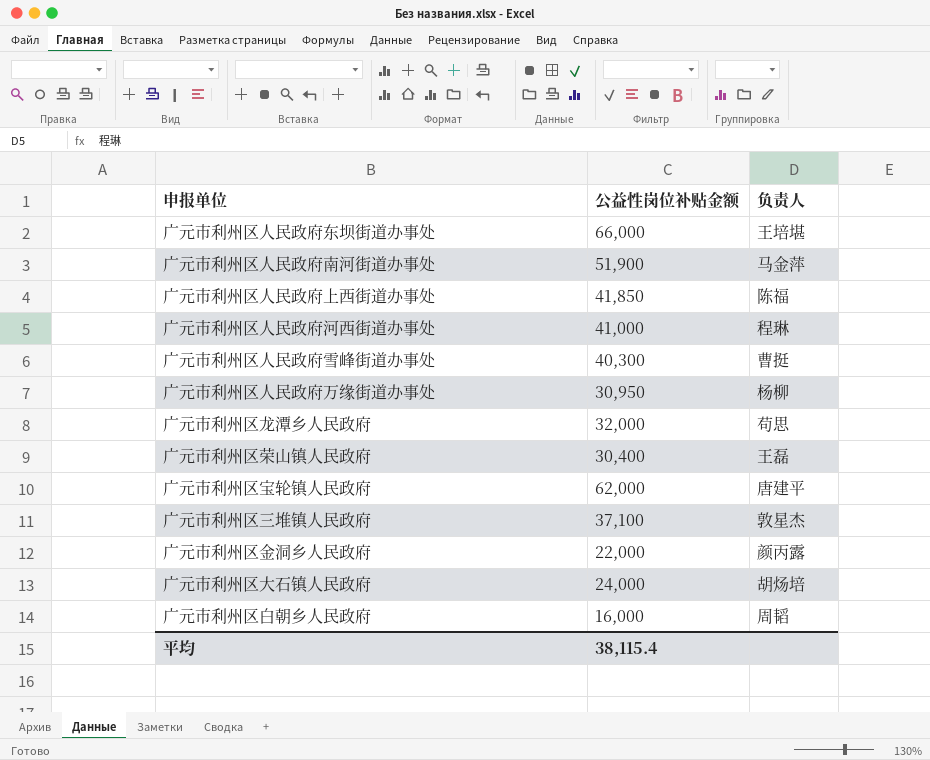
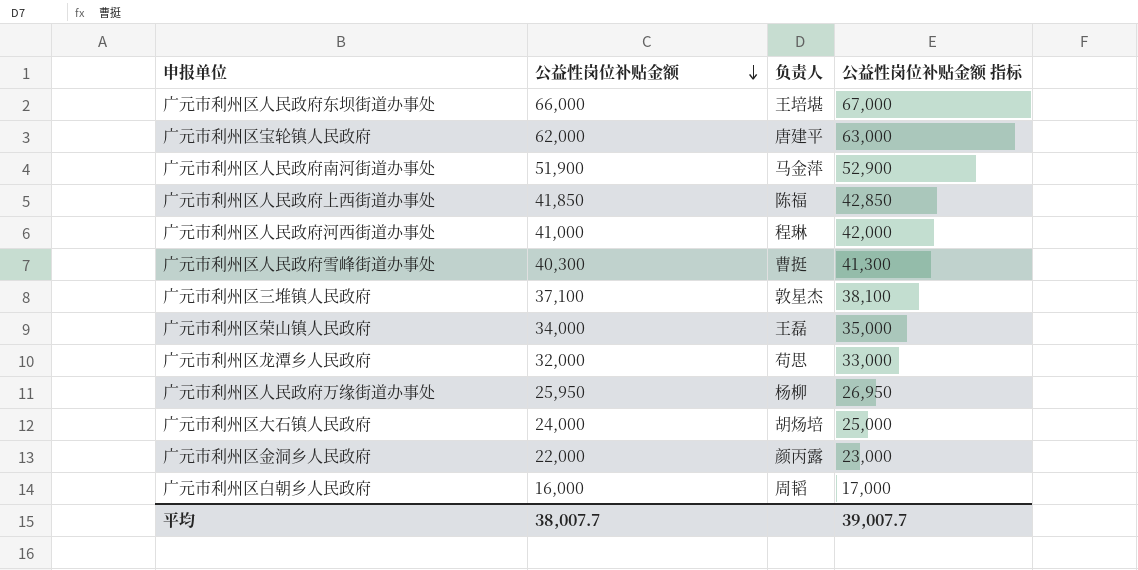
row order: none -> 公益性岗位补贴金额 descending
column 公益性岗位补贴金额 指标 | formula: none -> [公益性岗位补贴金额] + 1000
广元市利州区荣山镇人民政府 | 公益性岗位补贴金额: 30,400 -> 34,000
广元市利州区人民政府万缘街道办事处 | 公益性岗位补贴金额: 30,950 -> 25,950
平均 | 公益性岗位补贴金额: 38,115.4 -> 38,007.7

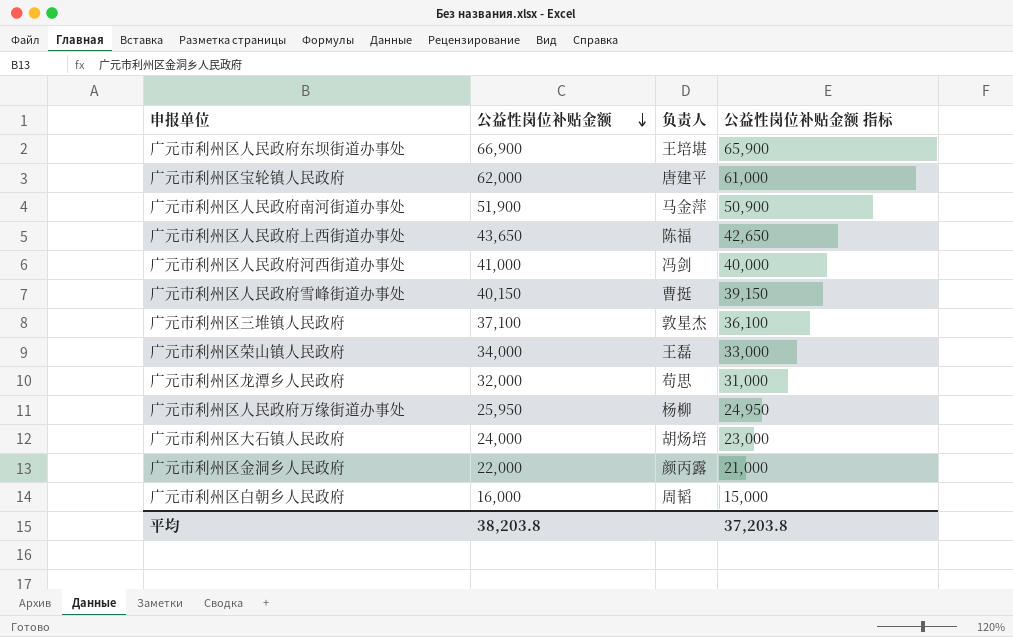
column 公益性岗位补贴金额 指标 | formula: [公益性岗位补贴金额] + 1000 -> [公益性岗位补贴金额] - 1000
广元市利州区人民政府东坝街道办事处 | 公益性岗位补贴金额: 66,000 -> 66,900
广元市利州区人民政府上西街道办事处 | 公益性岗位补贴金额: 41,850 -> 43,650
广元市利州区人民政府河西街道办事处 | 负责人: 程琳 -> 冯剑
广元市利州区人民政府雪峰街道办事处 | 公益性岗位补贴金额: 40,300 -> 40,150
平均 | 公益性岗位补贴金额: 38,007.7 -> 38,203.8
平均 | 公益性岗位补贴金额 指标: 39,007.7 -> 37,203.8

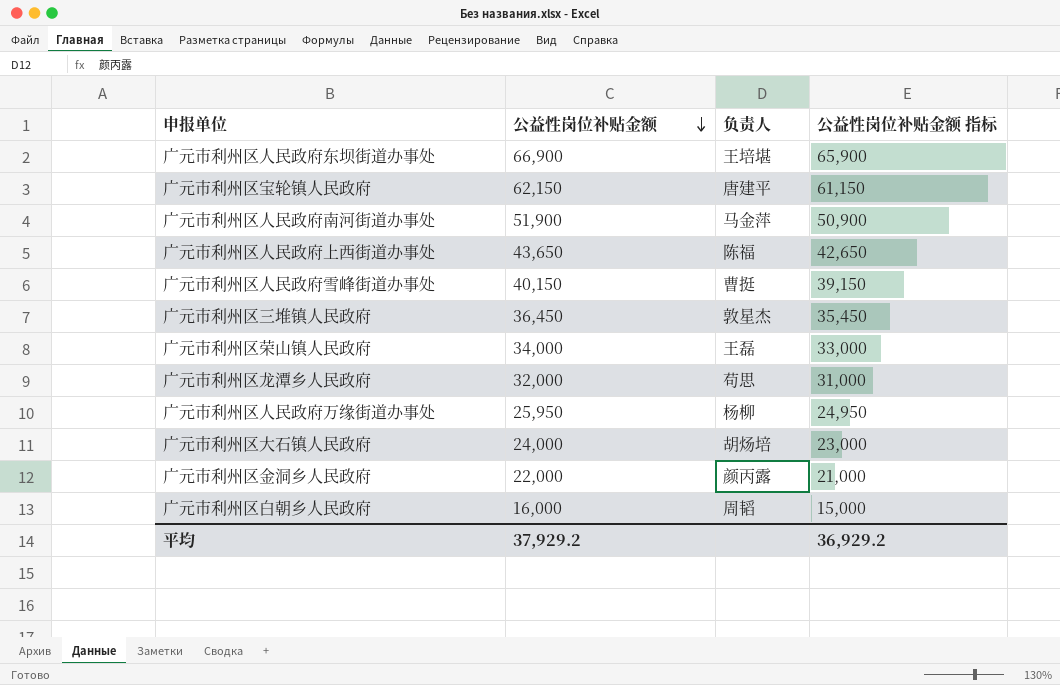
row 广元市利州区人民政府河西街道办事处: 41,000 | 冯剑 | 40,000 -> none
广元市利州区宝轮镇人民政府 | 公益性岗位补贴金额: 62,000 -> 62,150
广元市利州区宝轮镇人民政府 | 公益性岗位补贴金额 指标: 61,000 -> 61,150
广元市利州区三堆镇人民政府 | 公益性岗位补贴金额: 37,100 -> 36,450
广元市利州区三堆镇人民政府 | 公益性岗位补贴金额 指标: 36,100 -> 35,450
平均 | 公益性岗位补贴金额: 38,203.8 -> 37,929.2
平均 | 公益性岗位补贴金额 指标: 37,203.8 -> 36,929.2

